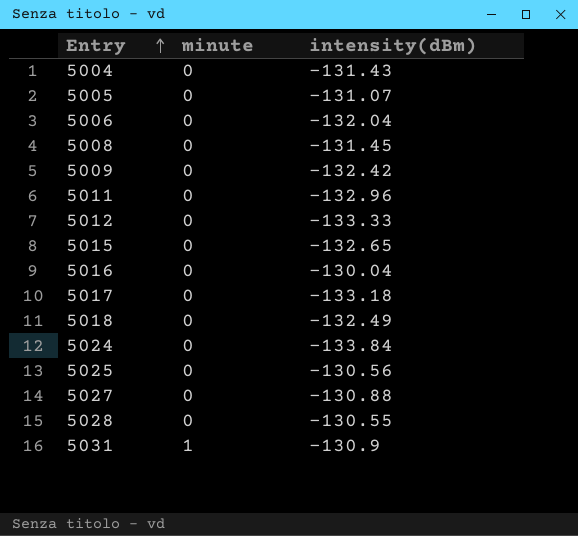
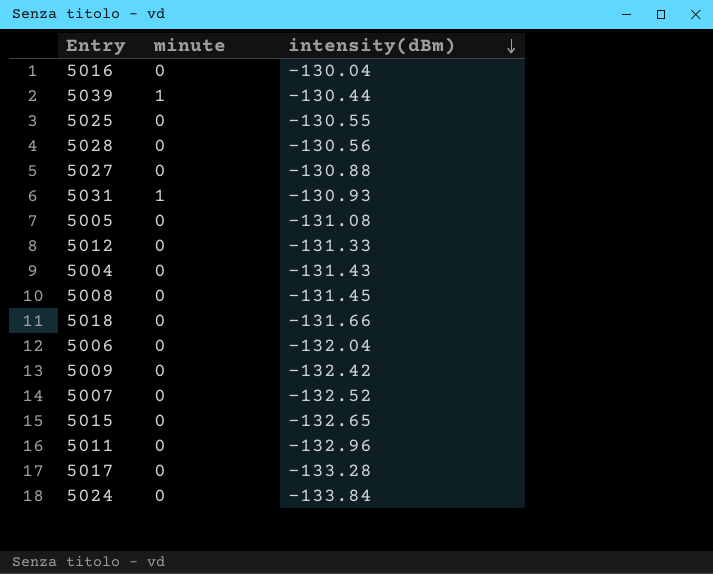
row order: Entry ascending -> intensity(dBm) descending
row 5039: none -> 1 | -130.44
5025 | intensity(dBm): -130.56 -> -130.55
5028 | intensity(dBm): -130.55 -> -130.56
5031 | intensity(dBm): -130.9 -> -130.93
5005 | intensity(dBm): -131.07 -> -131.08
5012 | intensity(dBm): -133.33 -> -131.33
5018 | intensity(dBm): -132.49 -> -131.66
row 5007: none -> 0 | -132.52
5017 | intensity(dBm): -133.18 -> -133.28

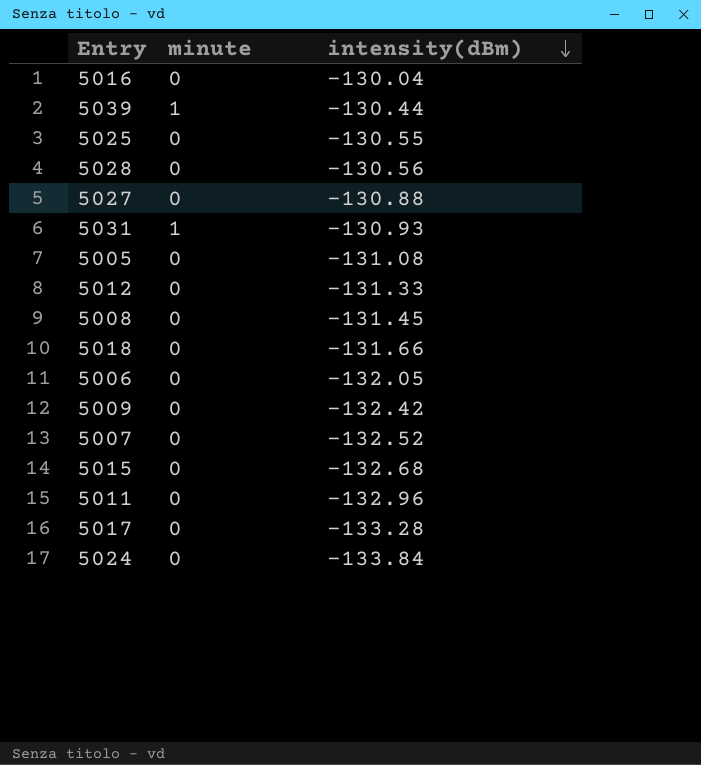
row 5004: 0 | -131.43 -> none
5006 | intensity(dBm): -132.04 -> -132.05
5015 | intensity(dBm): -132.65 -> -132.68

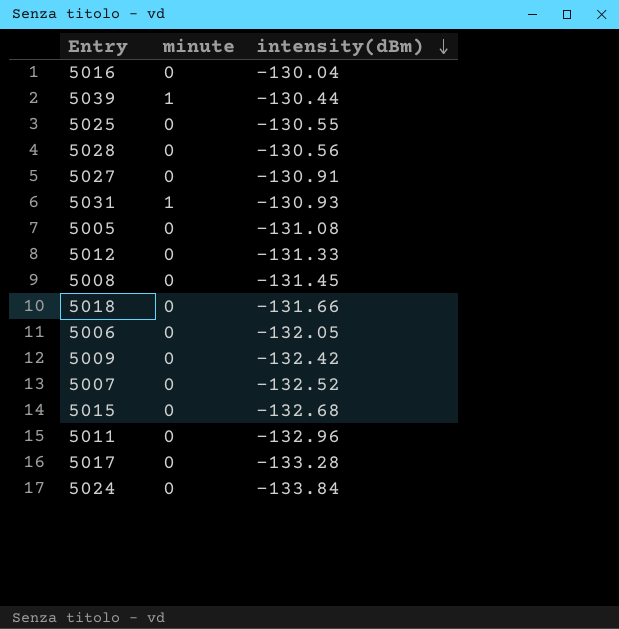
5027 | intensity(dBm): -130.88 -> -130.91

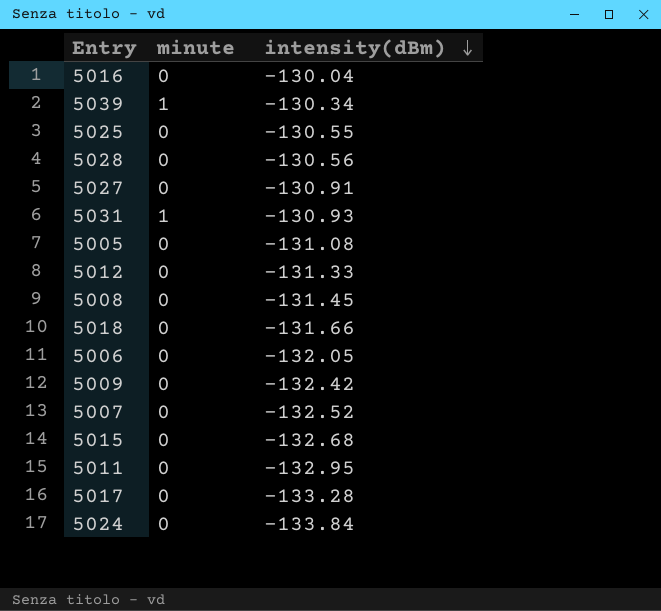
5039 | intensity(dBm): -130.44 -> -130.34
5011 | intensity(dBm): -132.96 -> -132.95

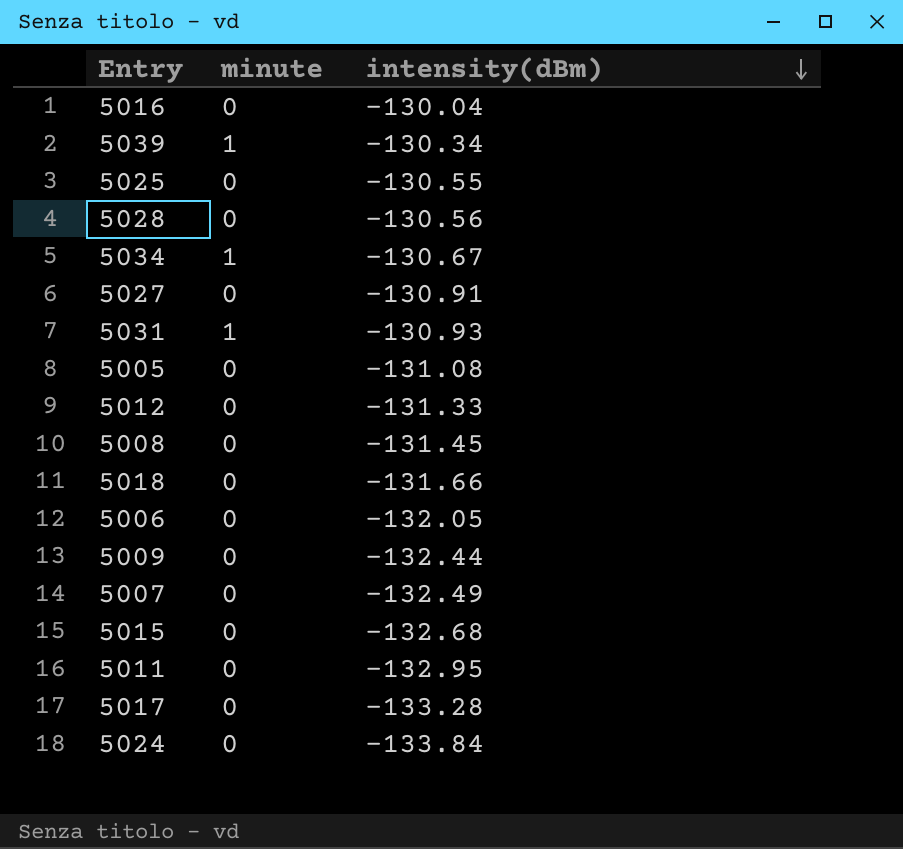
row 5034: none -> 1 | -130.67
5009 | intensity(dBm): -132.42 -> -132.44
5007 | intensity(dBm): -132.52 -> -132.49

